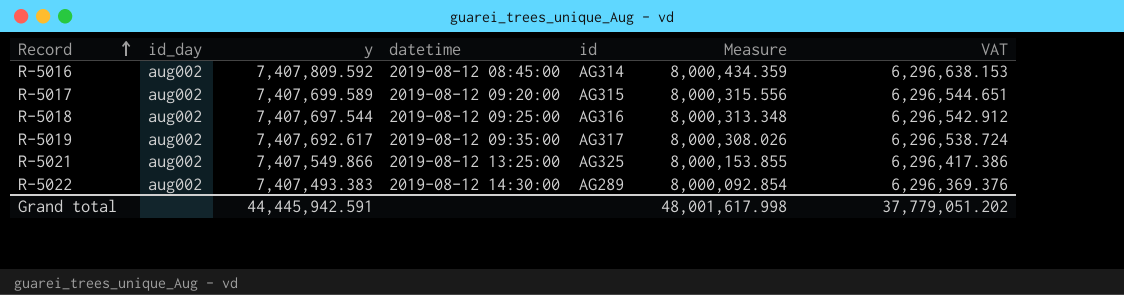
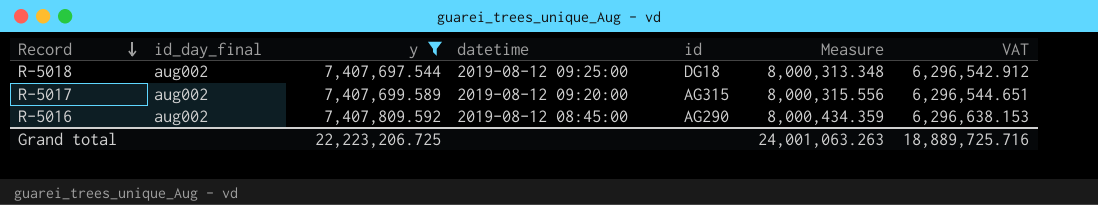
filter: none -> y >= 7,407,697.544
row order: Record ascending -> Record descending
column name: id_day -> id_day_final
R-5018 | id: AG316 -> DG18
R-5016 | id: AG314 -> AG290
Grand total | y: 44,445,942.591 -> 22,223,206.725
Grand total | Measure: 48,001,617.998 -> 24,001,063.263
Grand total | VAT: 37,779,051.202 -> 18,889,725.716

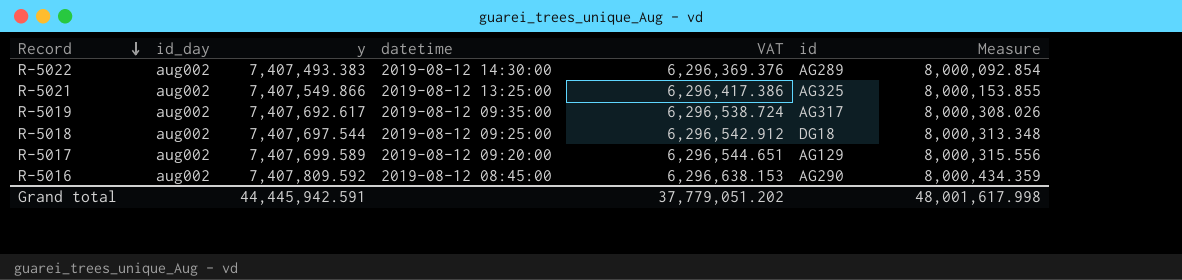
filter: y >= 7,407,697.544 -> none
column name: id_day_final -> id_day
column VAT | position: 7 -> 5
R-5017 | id: AG315 -> AG129
Grand total | y: 22,223,206.725 -> 44,445,942.591
Grand total | VAT: 18,889,725.716 -> 37,779,051.202
Grand total | Measure: 24,001,063.263 -> 48,001,617.998

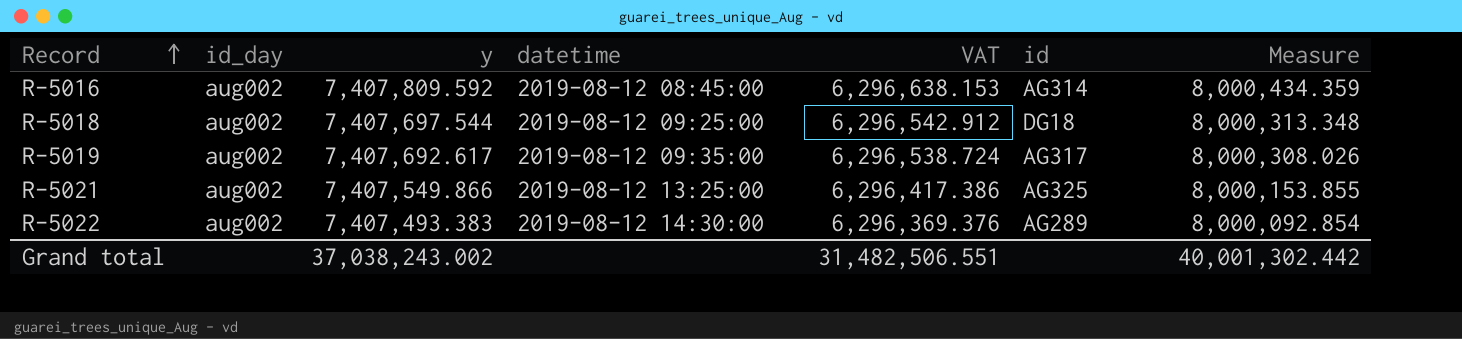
row order: Record descending -> Record ascending
row R-5017: aug002 | 7,407,699.589 | 2019-08-12 09:20:00 | 6,296,544.651 | AG129 | 8,000,315.556 -> none
R-5016 | id: AG290 -> AG314
Grand total | y: 44,445,942.591 -> 37,038,243.002
Grand total | VAT: 37,779,051.202 -> 31,482,506.551
Grand total | Measure: 48,001,617.998 -> 40,001,302.442

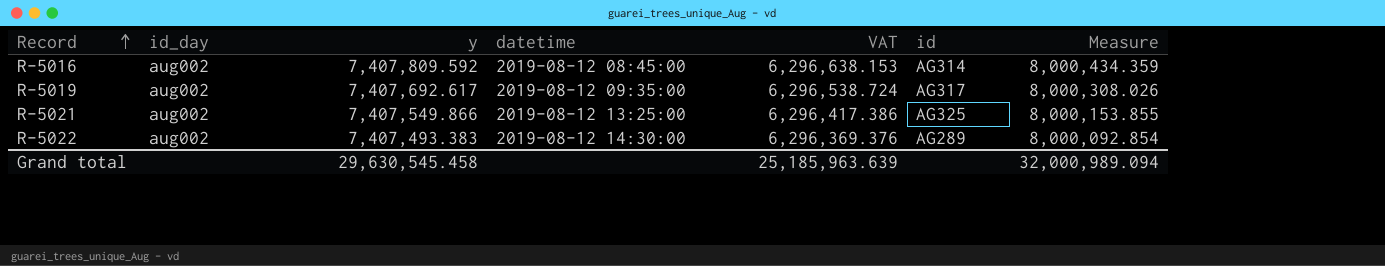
row R-5018: aug002 | 7,407,697.544 | 2019-08-12 09:25:00 | 6,296,542.912 | DG18 | 8,000,313.348 -> none
Grand total | y: 37,038,243.002 -> 29,630,545.458
Grand total | VAT: 31,482,506.551 -> 25,185,963.639
Grand total | Measure: 40,001,302.442 -> 32,000,989.094

